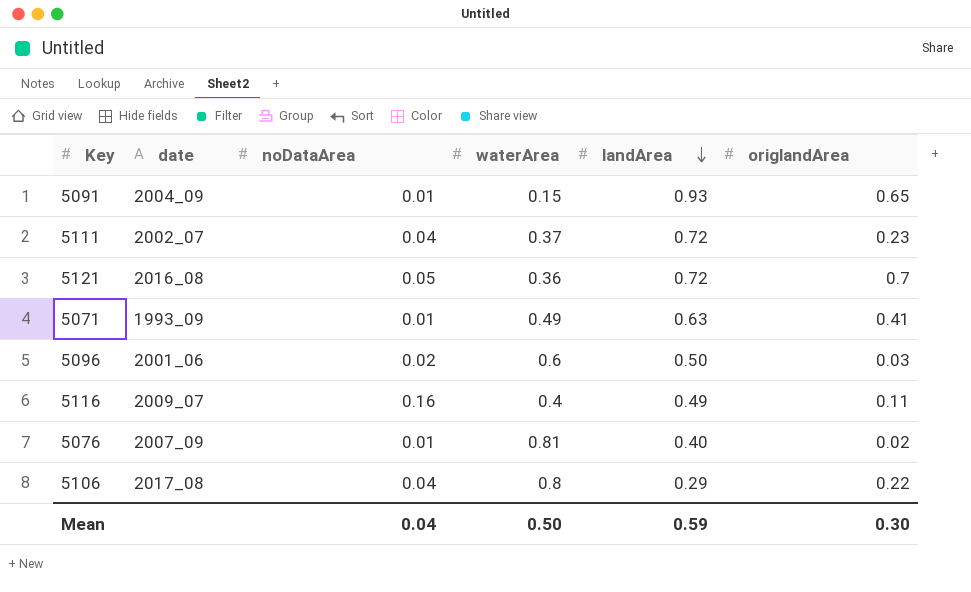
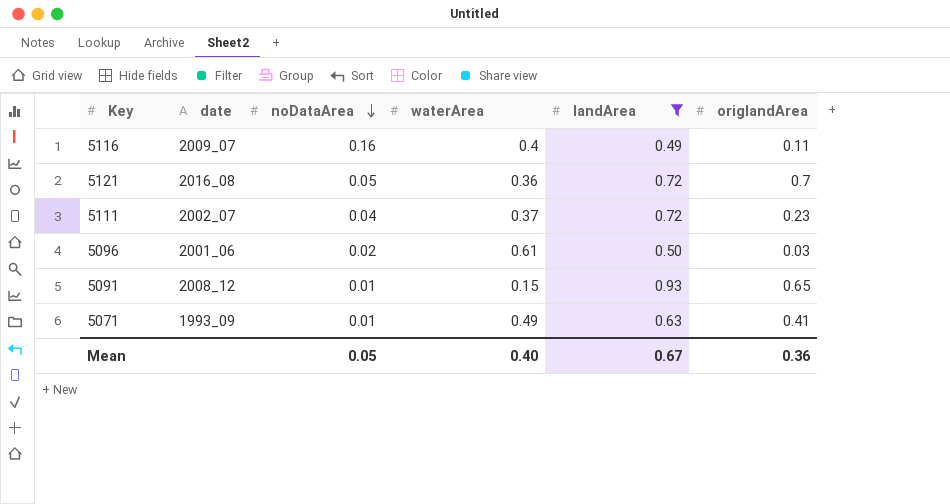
filter: none -> landArea >= 0.49
row order: landArea descending -> noDataArea descending
5096 | waterArea: 0.6 -> 0.61
5091 | date: 2004_09 -> 2008_12
Mean | noDataArea: 0.04 -> 0.05
Mean | waterArea: 0.50 -> 0.40
Mean | landArea: 0.59 -> 0.67
Mean | origlandArea: 0.30 -> 0.36

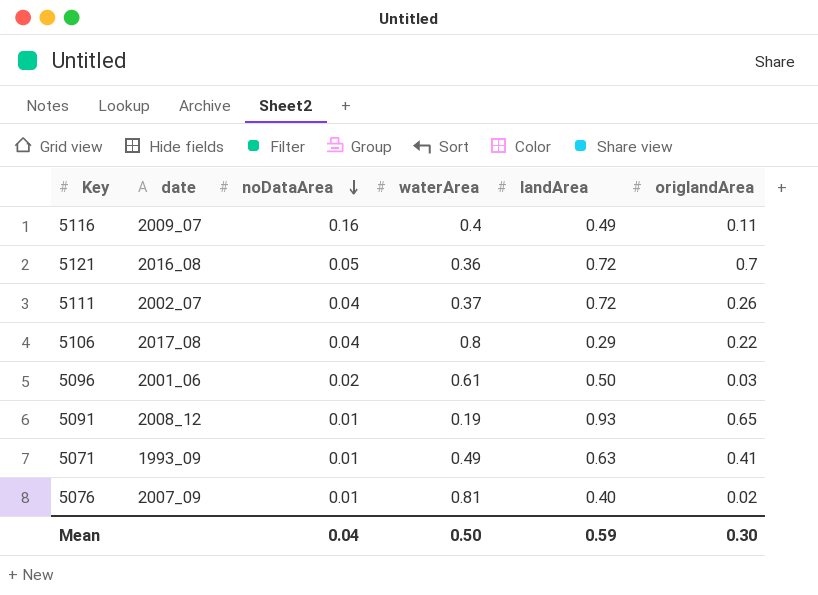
filter: landArea >= 0.49 -> none
5111 | origlandArea: 0.23 -> 0.26
5091 | waterArea: 0.15 -> 0.19
Mean | noDataArea: 0.05 -> 0.04
Mean | waterArea: 0.40 -> 0.50
Mean | landArea: 0.67 -> 0.59
Mean | origlandArea: 0.36 -> 0.30

